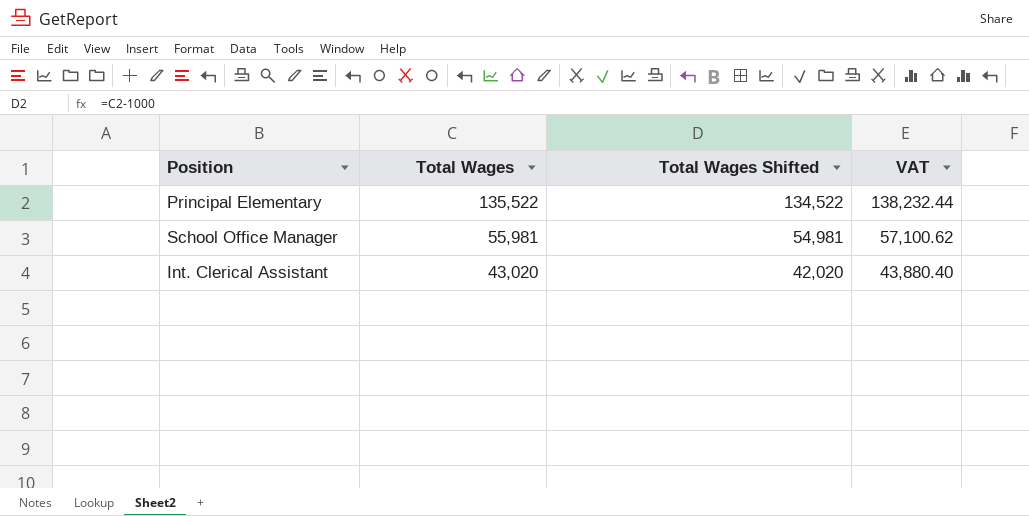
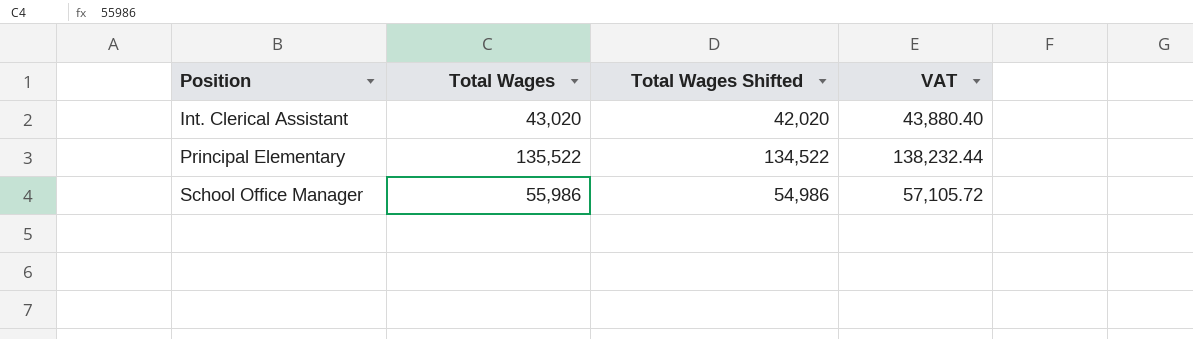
row order: Total Wages descending -> Position ascending
School Office Manager | Total Wages: 55,981 -> 55,986
School Office Manager | Total Wages Shifted: 54,981 -> 54,986
School Office Manager | VAT: 57,100.62 -> 57,105.72

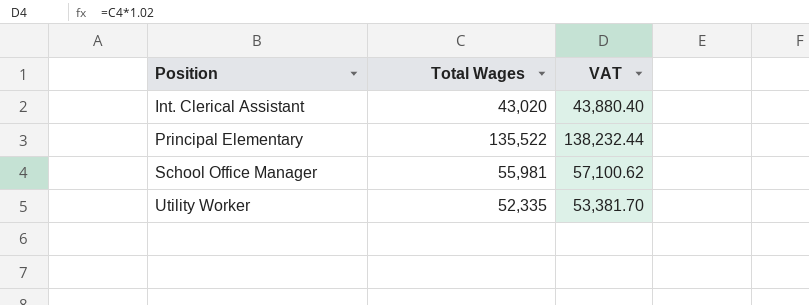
column Total Wages Shifted | formula: [Total Wages] - 1000 -> none
School Office Manager | Total Wages: 55,986 -> 55,981
School Office Manager | VAT: 57,105.72 -> 57,100.62
row Utility Worker: none -> 52,335 | 53,381.70

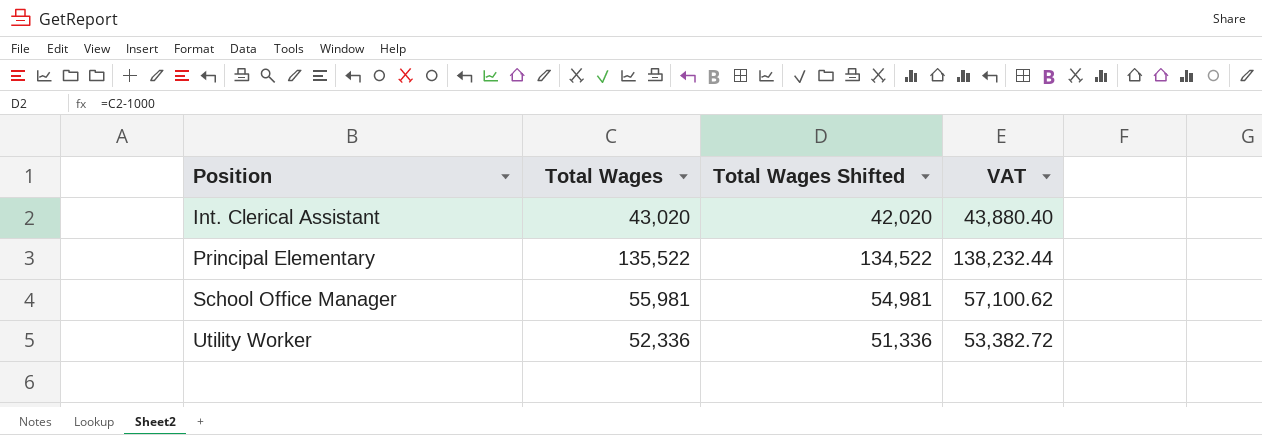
column Total Wages Shifted | formula: none -> [Total Wages] - 1000
Utility Worker | Total Wages: 52,335 -> 52,336
Utility Worker | VAT: 53,381.70 -> 53,382.72

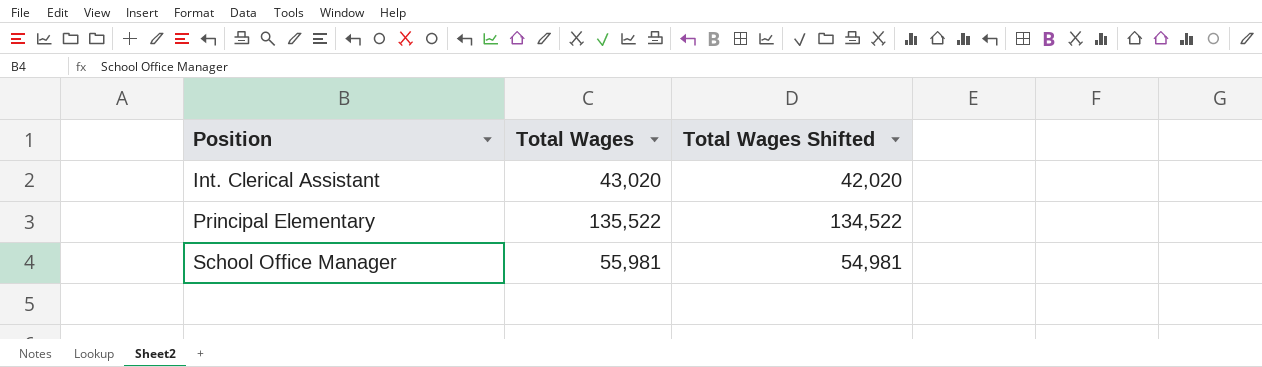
column VAT | formula: [Total Wages] * 1.02 -> none
row Utility Worker: 52,336 | 51,336 | 53,382.72 -> none

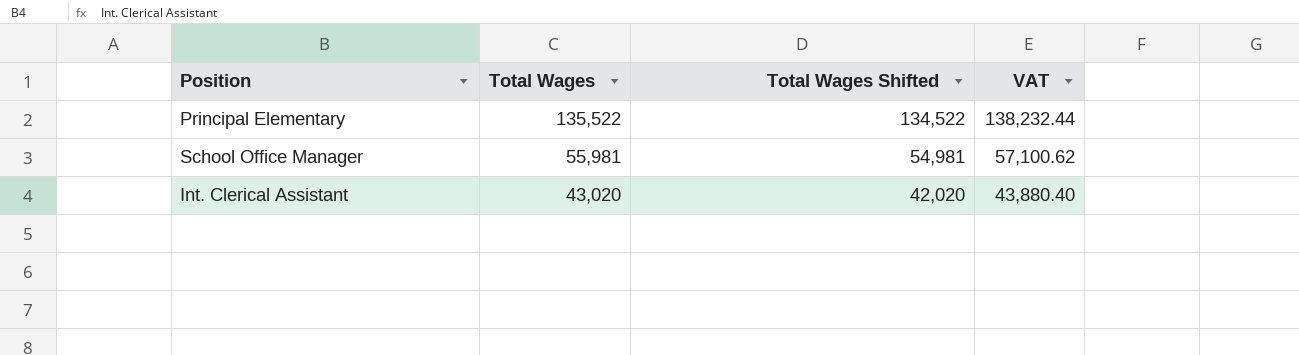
row order: Position ascending -> Total Wages descending
column VAT | formula: none -> [Total Wages] * 1.02

